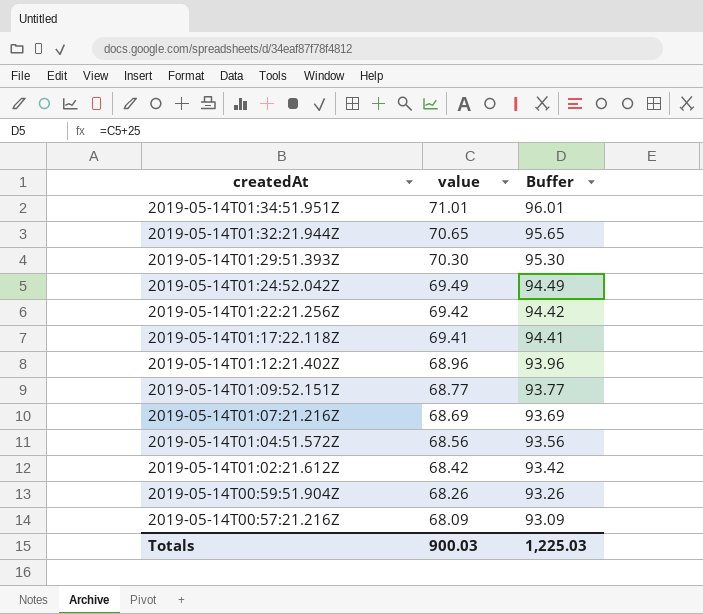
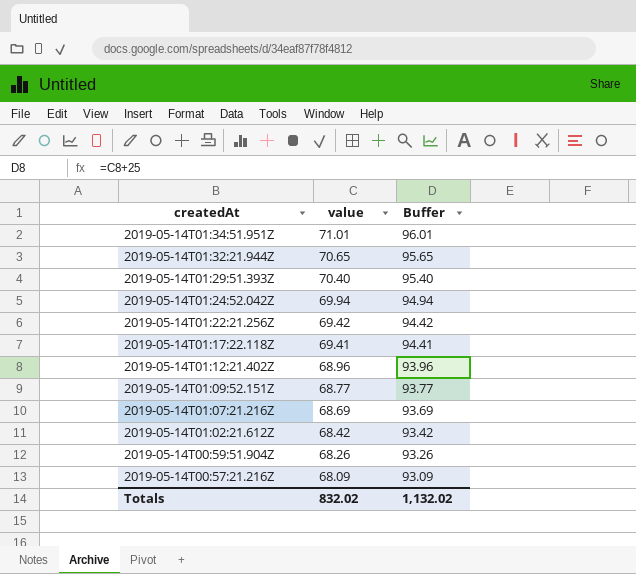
row 2019-05-14T01:04:51.572Z: 68.56 | 93.56 -> none
2019-05-14T01:29:51.393Z | value: 70.30 -> 70.40
2019-05-14T01:29:51.393Z | Buffer: 95.30 -> 95.40
2019-05-14T01:24:52.042Z | value: 69.49 -> 69.94
2019-05-14T01:24:52.042Z | Buffer: 94.49 -> 94.94
Totals | value: 900.03 -> 832.02
Totals | Buffer: 1,225.03 -> 1,132.02

